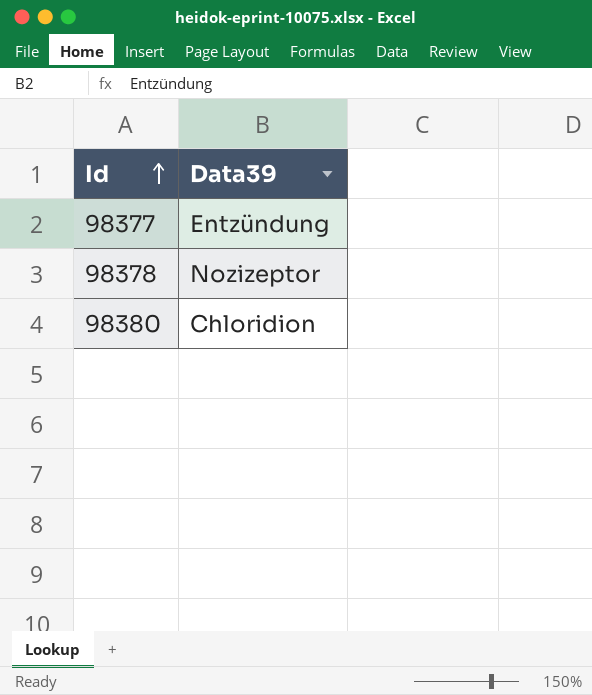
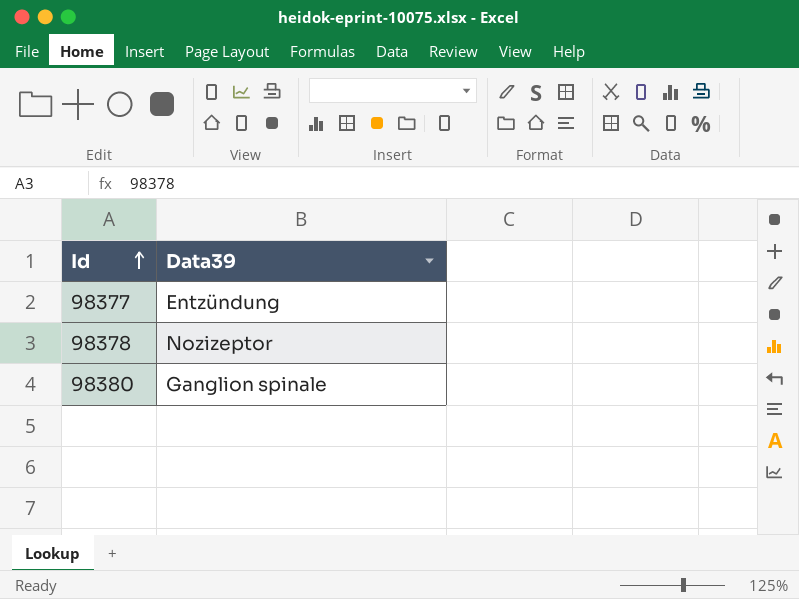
98380 | Data39: Chloridion -> Ganglion spinale

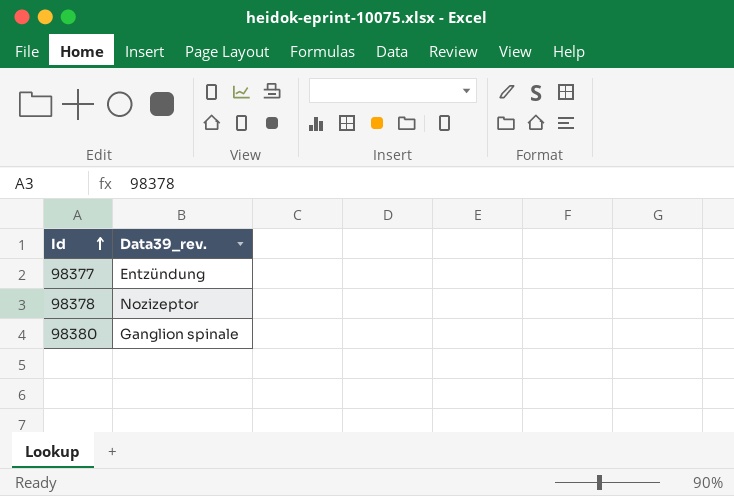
column name: Data39 -> Data39_rev.

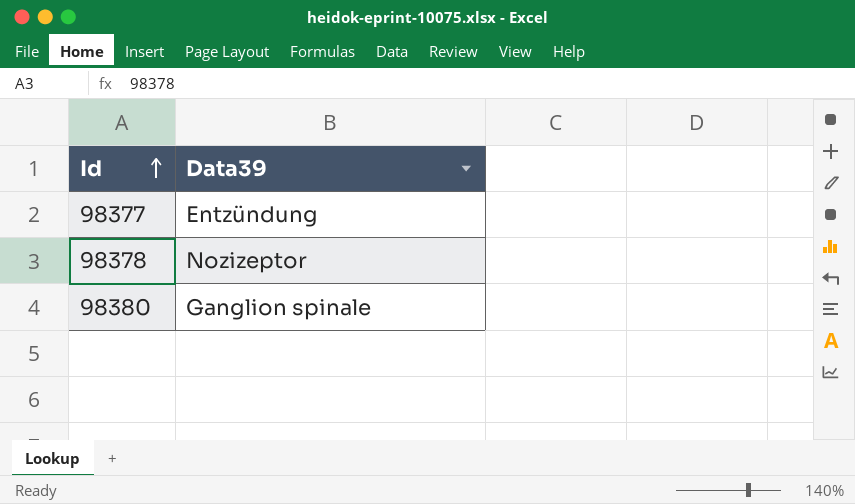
column name: Data39_rev. -> Data39

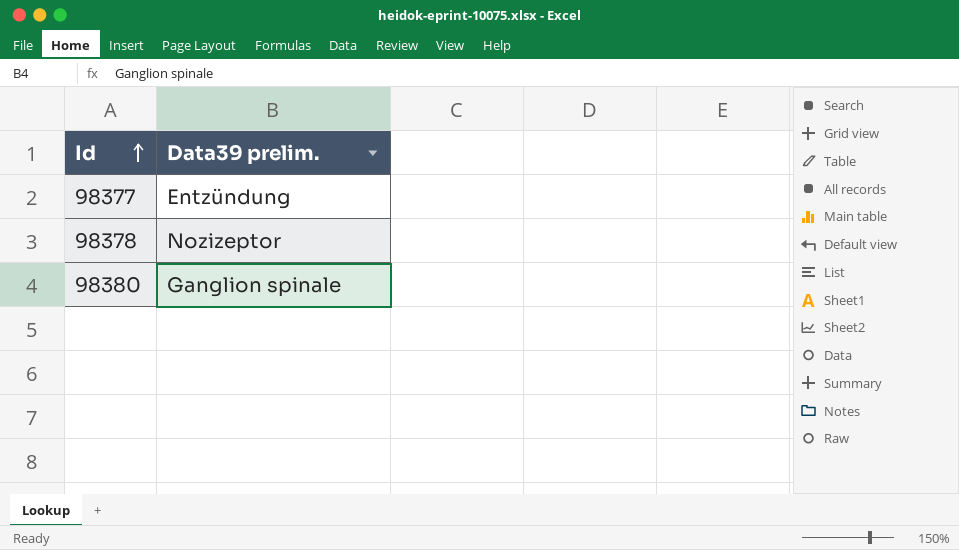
column name: Data39 -> Data39 prelim.

